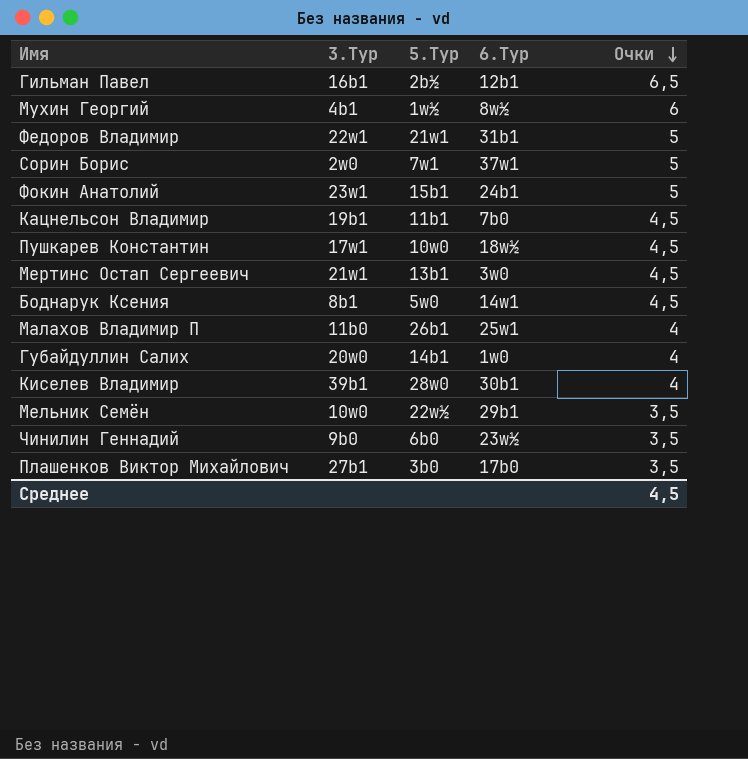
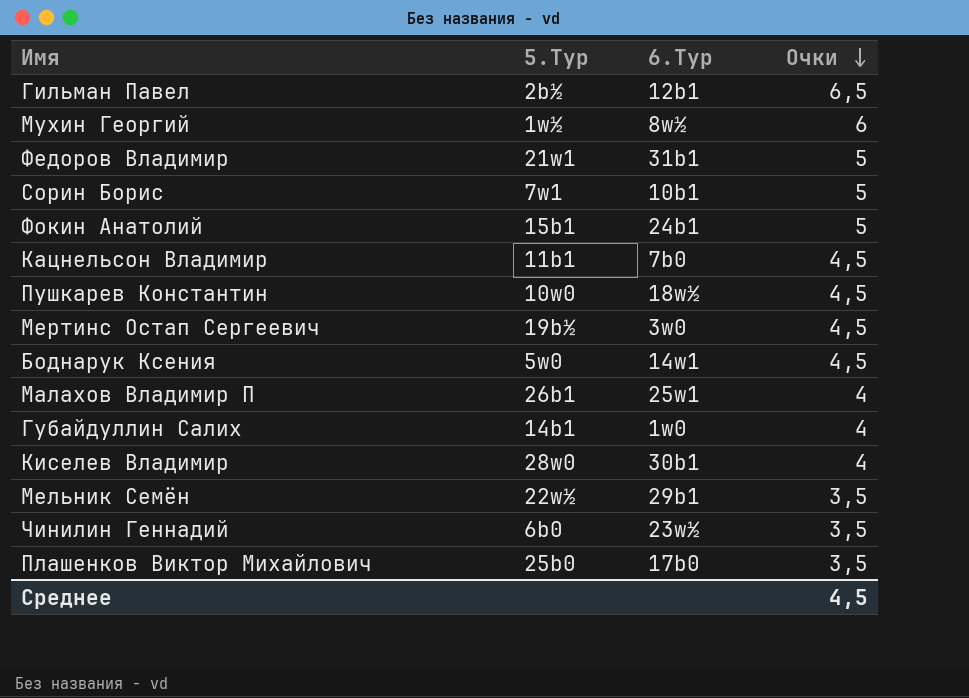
column 3.Тур | position: 2 -> none
Сорин Борис | 6.Тур: 37w1 -> 10b1
Мертинс Остап Сергеевич | 5.Тур: 13b1 -> 19b½
Плашенков Виктор Михайлович | 5.Тур: 3b0 -> 25b0

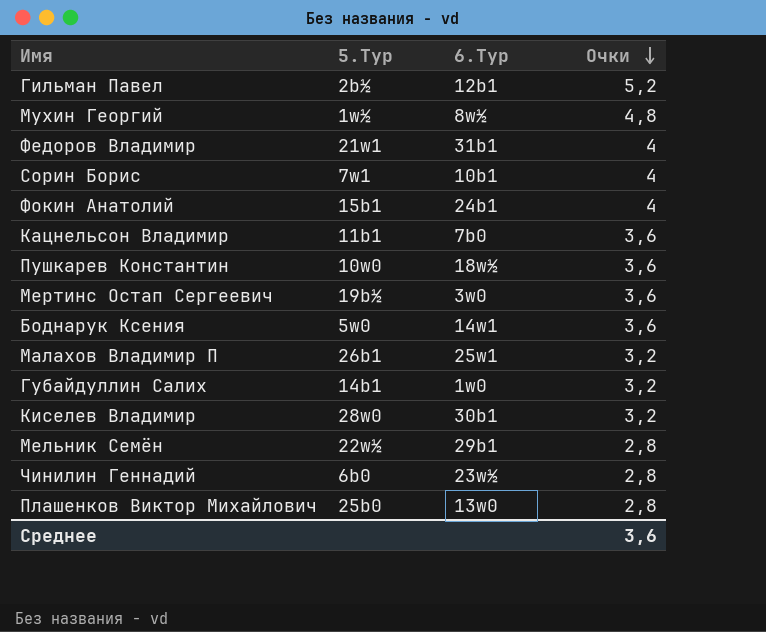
Гильман Павел | Очки: 6,5 -> 5,2
Мухин Георгий | Очки: 6 -> 4,8
Федоров Владимир | Очки: 5 -> 4
Сорин Борис | Очки: 5 -> 4
Фокин Анатолий | Очки: 5 -> 4
Кацнельсон Владимир | Очки: 4,5 -> 3,6
Пушкарев Константин | Очки: 4,5 -> 3,6
Мертинс Остап Сергеевич | Очки: 4,5 -> 3,6
Боднарук Ксения | Очки: 4,5 -> 3,6
Малахов Владимир П | Очки: 4 -> 3,2
Губайдуллин Салих | Очки: 4 -> 3,2
Киселев Владимир | Очки: 4 -> 3,2
Мельник Семён | Очки: 3,5 -> 2,8
Чинилин Геннадий | Очки: 3,5 -> 2,8
Плашенков Виктор Михайлович | 6.Тур: 17b0 -> 13w0
Плашенков Виктор Михайлович | Очки: 3,5 -> 2,8
Среднее | Очки: 4,5 -> 3,6

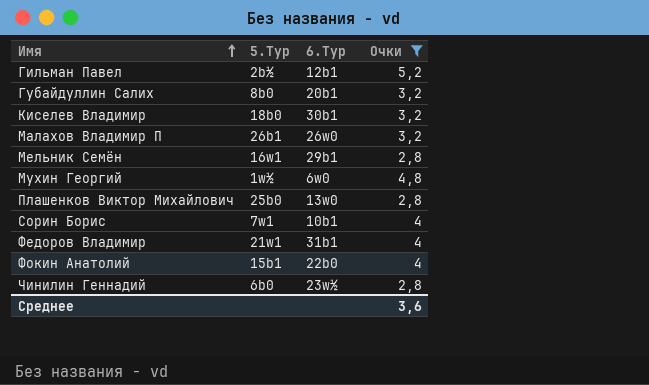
filter: none -> Очки != 3,6
row order: Очки descending -> Имя ascending
Губайдуллин Салих | 5.Тур: 14b1 -> 8b0
Губайдуллин Салих | 6.Тур: 1w0 -> 20b1
Киселев Владимир | 5.Тур: 28w0 -> 18b0
Малахов Владимир П | 6.Тур: 25w1 -> 26w0
Мельник Семён | 5.Тур: 22w½ -> 16w1
Мухин Георгий | 6.Тур: 8w½ -> 6w0
Фокин Анатолий | 6.Тур: 24b1 -> 22b0

